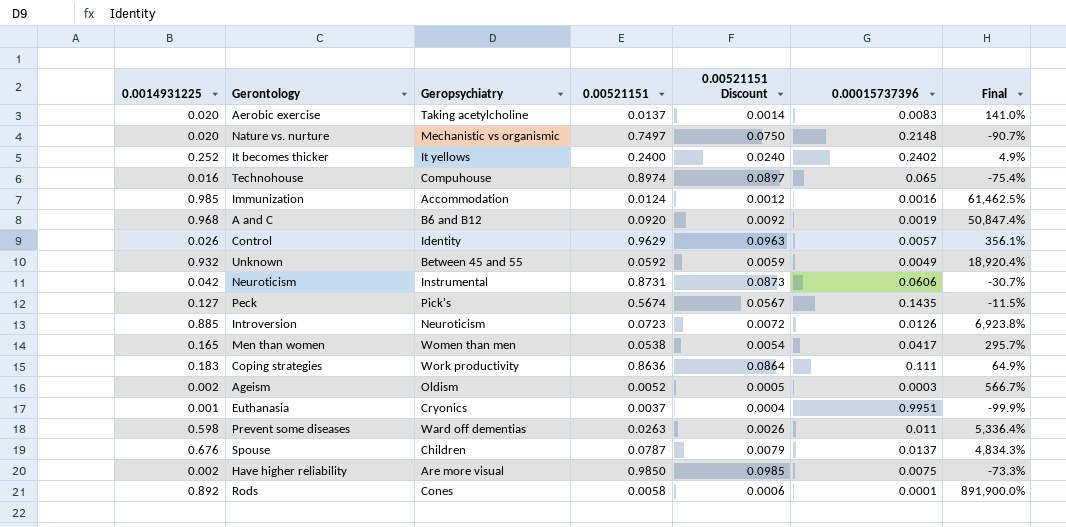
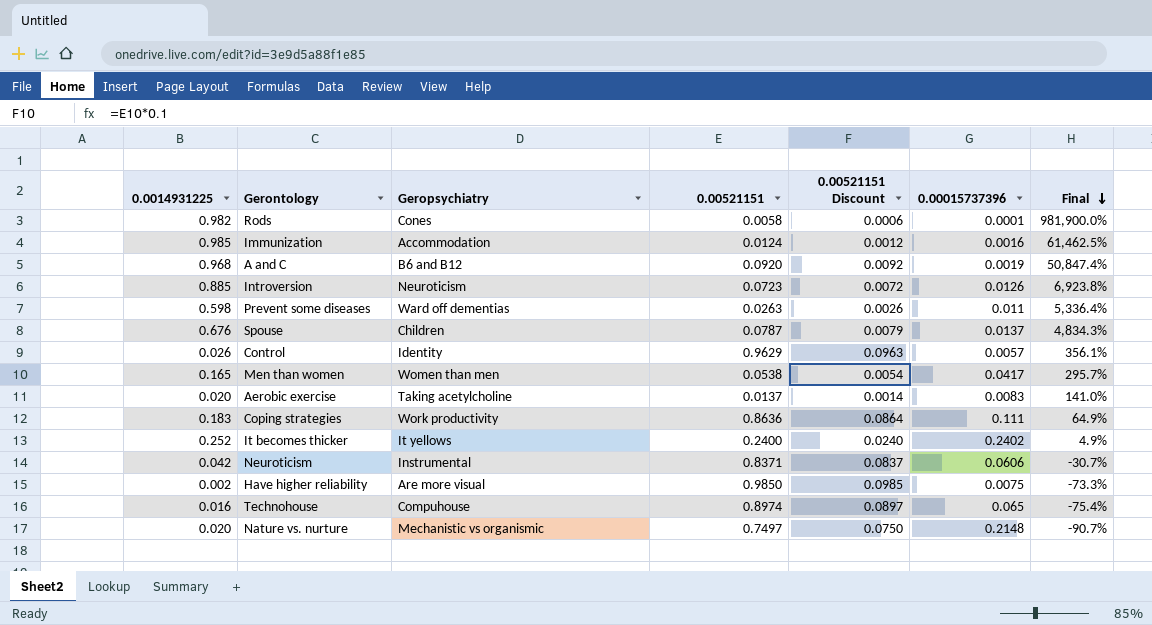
row order: none -> Final descending
row Unknown: 0.932 | Between 45 and 55 | 0.0592 | 0.0059 | 0.0049 | 18,920.4% -> none
row Peck: 0.127 | Pick's | 0.5674 | 0.0567 | 0.1435 | -11.5% -> none
row Ageism: 0.002 | Oldism | 0.0052 | 0.0005 | 0.0003 | 566.7% -> none
row Euthanasia: 0.001 | Cryonics | 0.0037 | 0.0004 | 0.9951 | -99.9% -> none
Rods | 0.0014931225: 0.892 -> 0.982
Rods | Final: 891,900.0% -> 981,900.0%
Neuroticism | 0.00521151: 0.8731 -> 0.8371
Neuroticism | 0.00521151 Discount: 0.0873 -> 0.0837

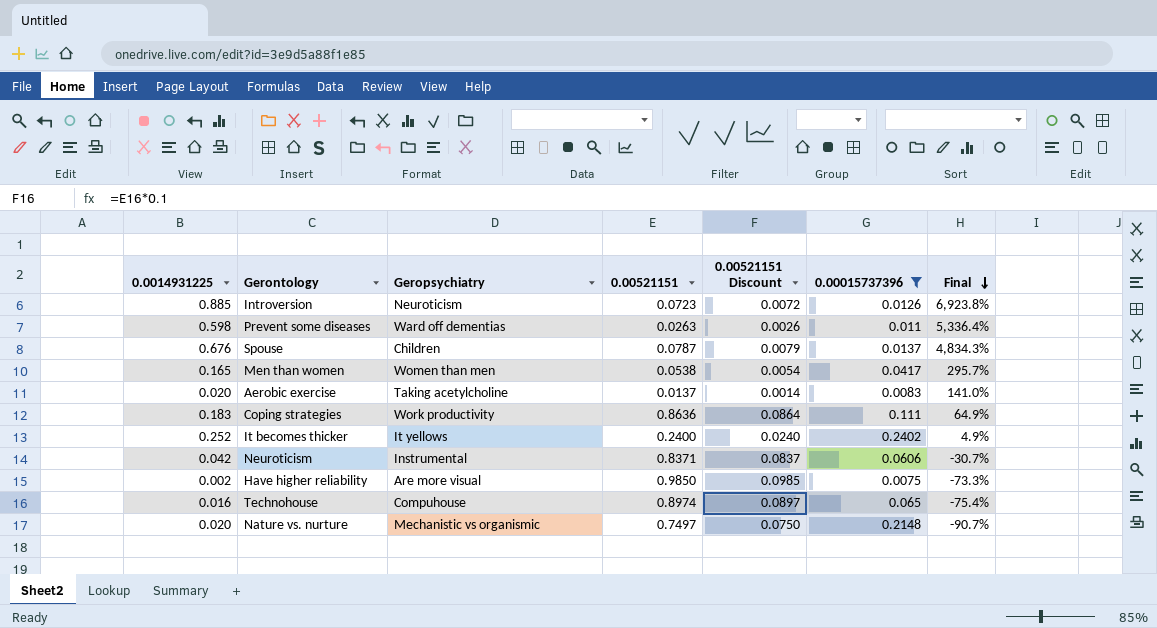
filter: none -> 0.00015737396 >= 0.0075

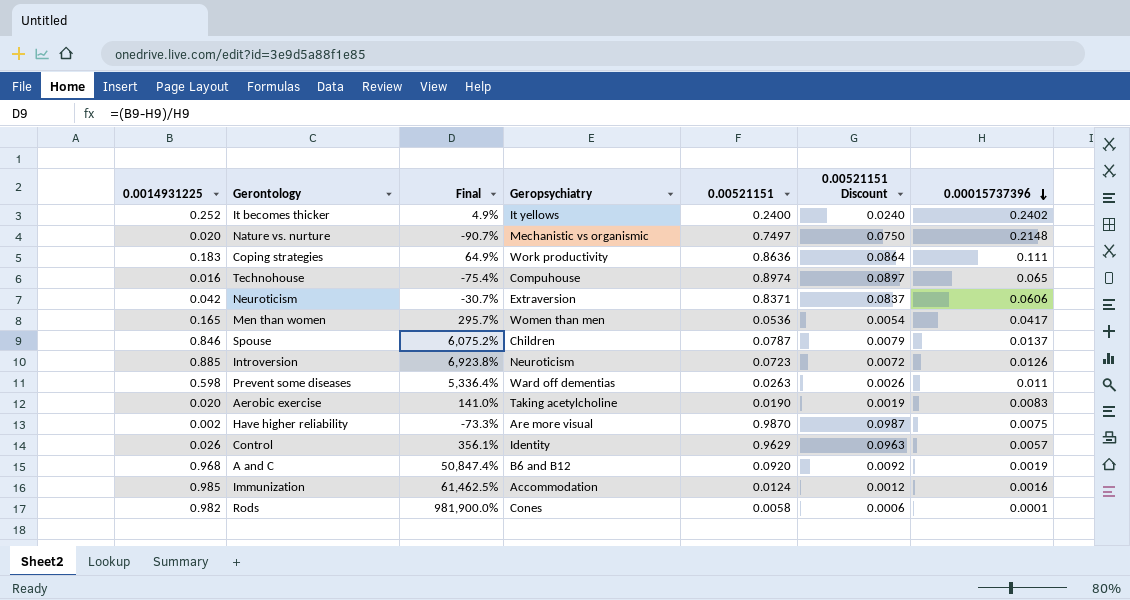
filter: 0.00015737396 >= 0.0075 -> none
row order: Final descending -> 0.00015737396 descending
column Final | position: 7 -> 3
Neuroticism | Geropsychiatry: Instrumental -> Extraversion
Men than women | 0.00521151: 0.0538 -> 0.0536
Spouse | 0.0014931225: 0.676 -> 0.846
Spouse | Final: 4,834.3% -> 6,075.2%
Aerobic exercise | 0.00521151: 0.0137 -> 0.0190
Aerobic exercise | 0.00521151 Discount: 0.0014 -> 0.0019
Have higher reliability | 0.00521151: 0.9850 -> 0.9870
Have higher reliability | 0.00521151 Discount: 0.0985 -> 0.0987

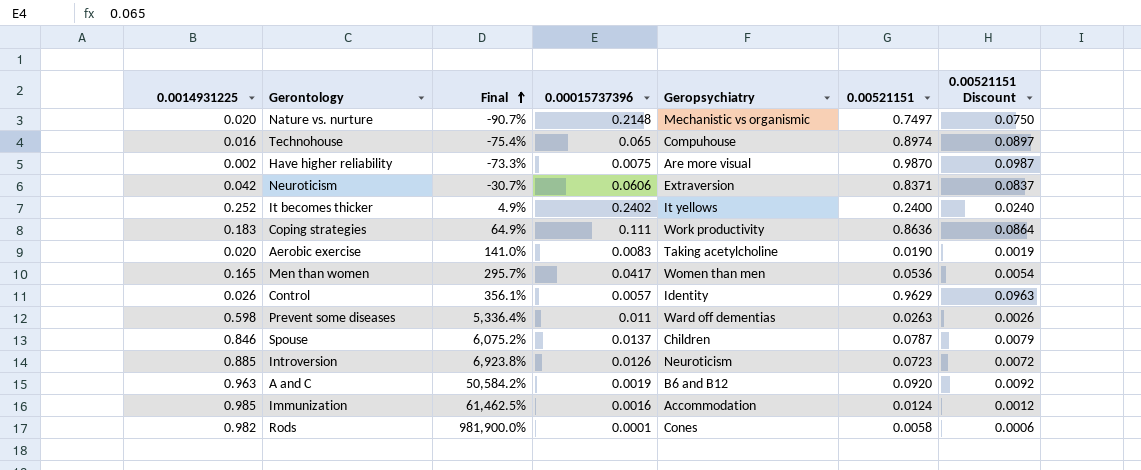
row order: 0.00015737396 descending -> Final ascending
column 0.00015737396 | position: 7 -> 4
A and C | 0.0014931225: 0.968 -> 0.963
A and C | Final: 50,847.4% -> 50,584.2%

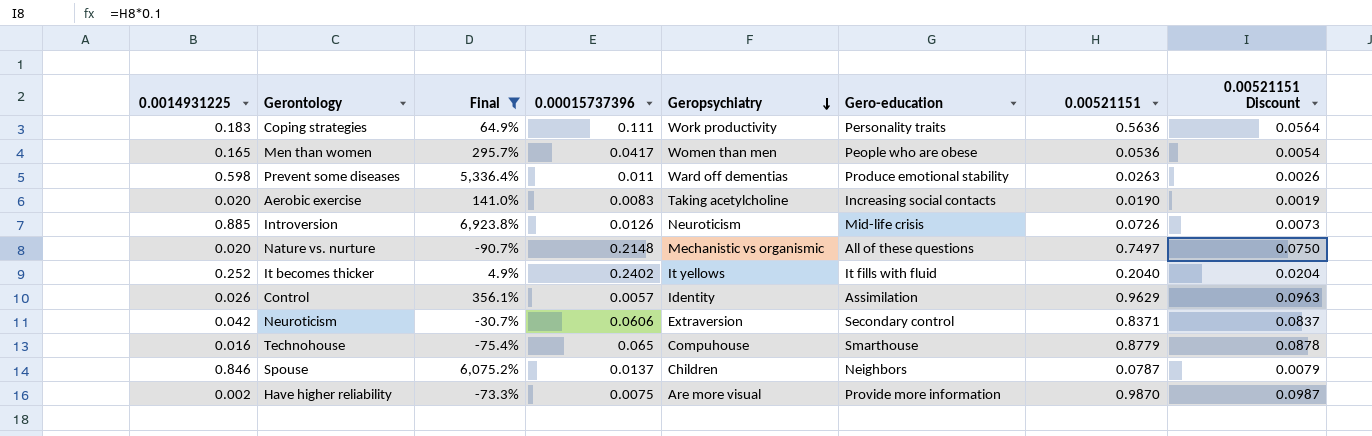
filter: none -> Final <= 6,923.8%
row order: Final ascending -> Geropsychiatry descending
column Gero-education | position: none -> 6
Coping strategies | 0.00521151: 0.8636 -> 0.5636
Coping strategies | 0.00521151 Discount: 0.0864 -> 0.0564
Introversion | 0.00521151: 0.0723 -> 0.0726
Introversion | 0.00521151 Discount: 0.0072 -> 0.0073
It becomes thicker | 0.00521151: 0.2400 -> 0.2040
It becomes thicker | 0.00521151 Discount: 0.0240 -> 0.0204
Technohouse | 0.00521151: 0.8974 -> 0.8779
Technohouse | 0.00521151 Discount: 0.0897 -> 0.0878

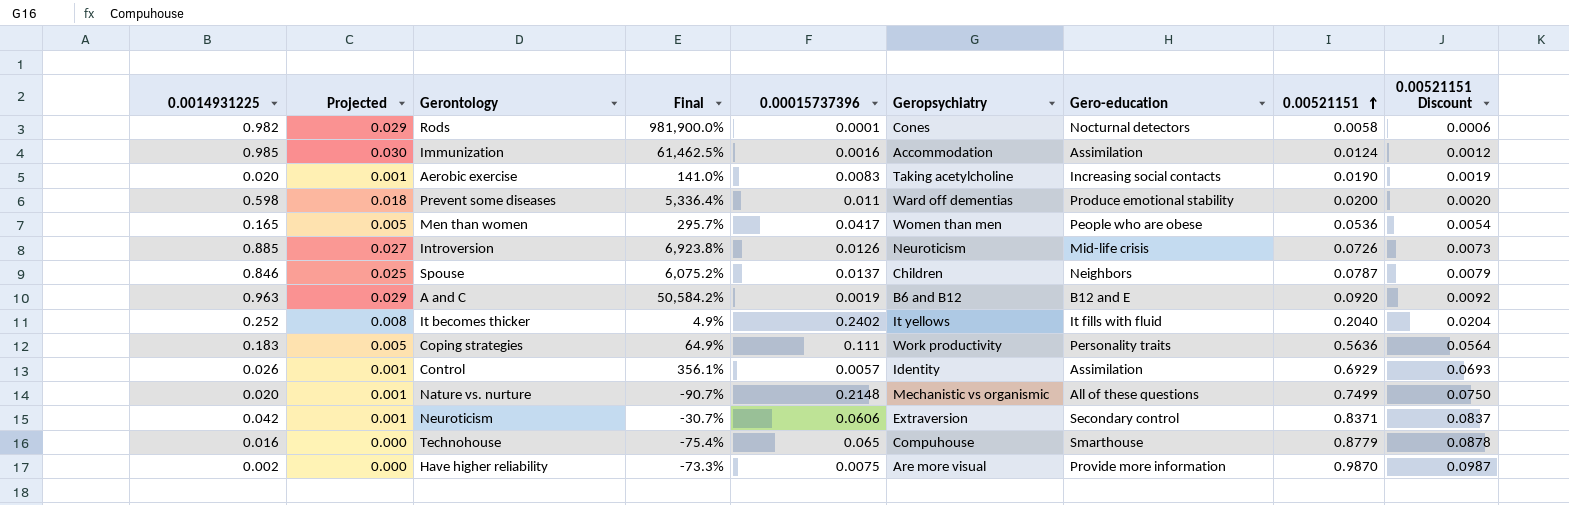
filter: Final <= 6,923.8% -> none
row order: Geropsychiatry descending -> 0.00521151 ascending
column Projected | formula: none -> [0.0014931225] * 0.03
Prevent some diseases | 0.00521151: 0.0263 -> 0.0200
Prevent some diseases | 0.00521151 Discount: 0.0026 -> 0.0020
Control | 0.00521151: 0.9629 -> 0.6929
Control | 0.00521151 Discount: 0.0963 -> 0.0693
Nature vs. nurture | 0.00521151: 0.7497 -> 0.7499

